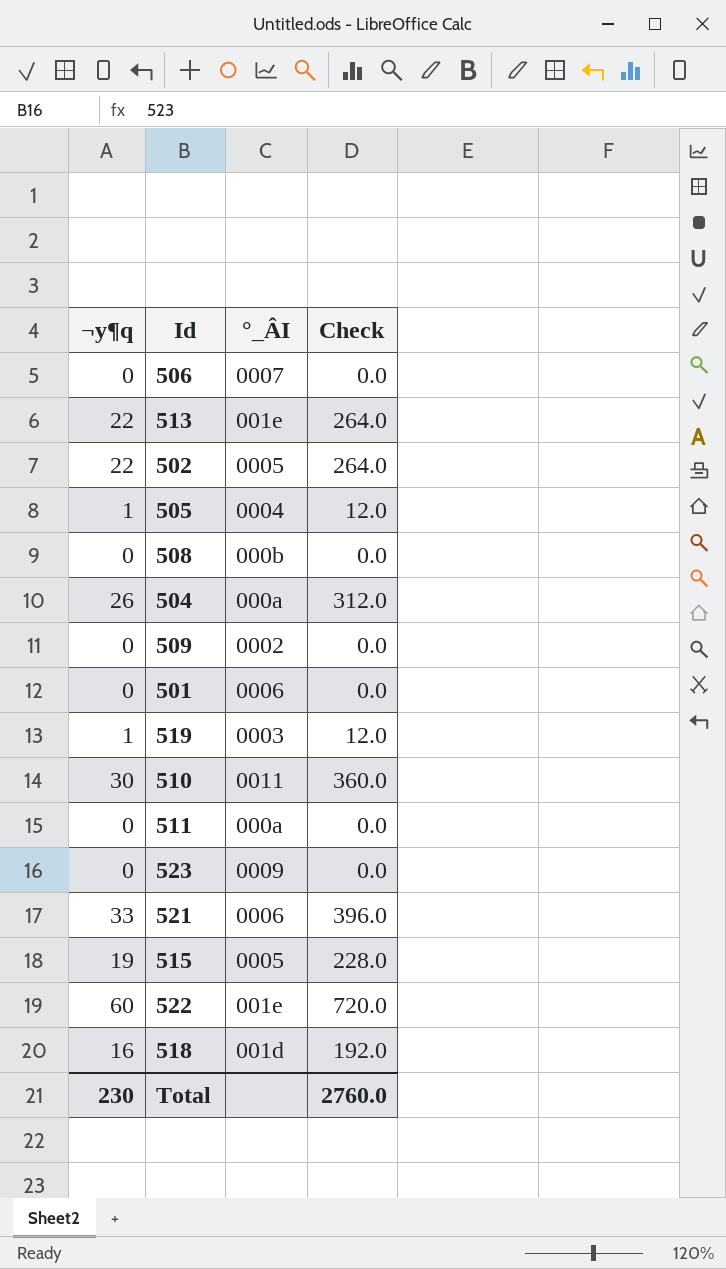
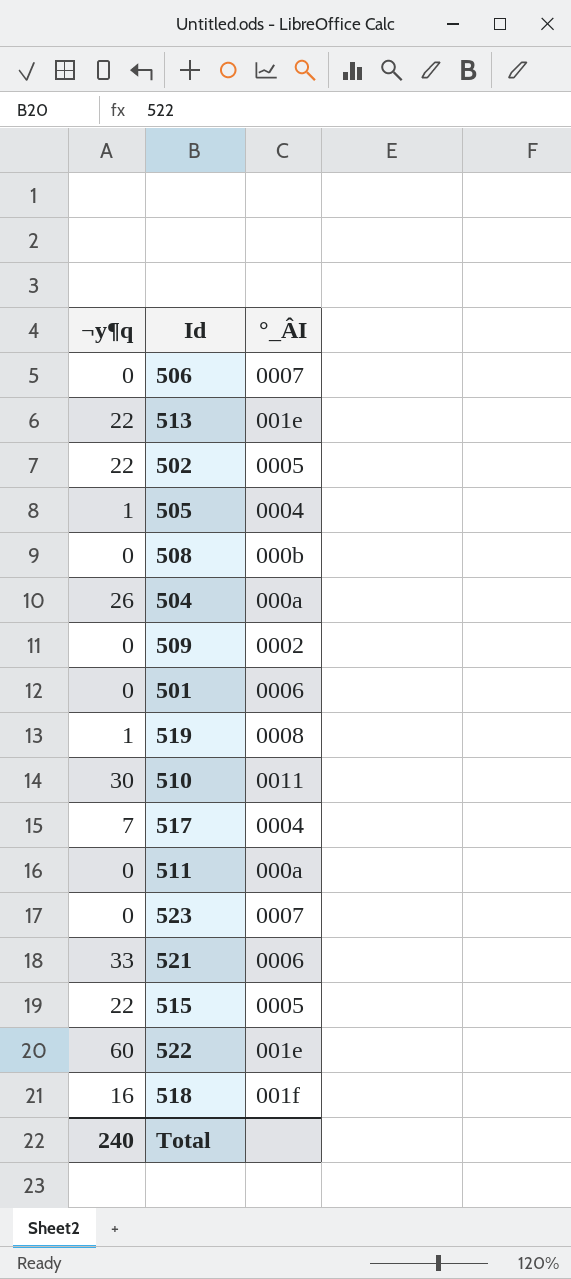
column Check | formula: [¬y¶q] * 12 -> none
519 | °_ÂI: 0003 -> 0008
row 517: none -> 7 | 0004
523 | °_ÂI: 0009 -> 0007
515 | ¬y¶q: 19 -> 22
518 | °_ÂI: 001d -> 001f
Total | ¬y¶q: 230 -> 240

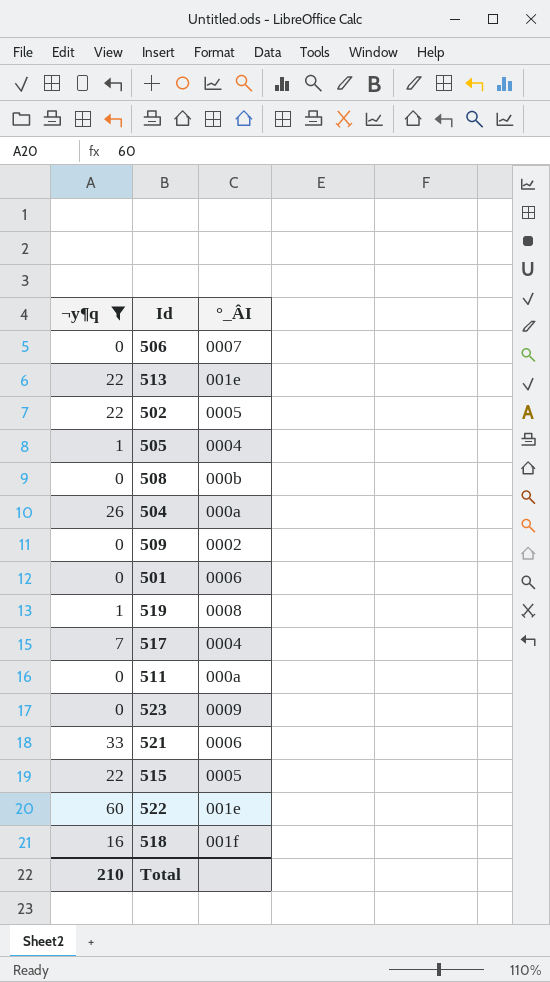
filter: none -> ¬y¶q != 30
523 | °_ÂI: 0007 -> 0009
Total | ¬y¶q: 240 -> 210

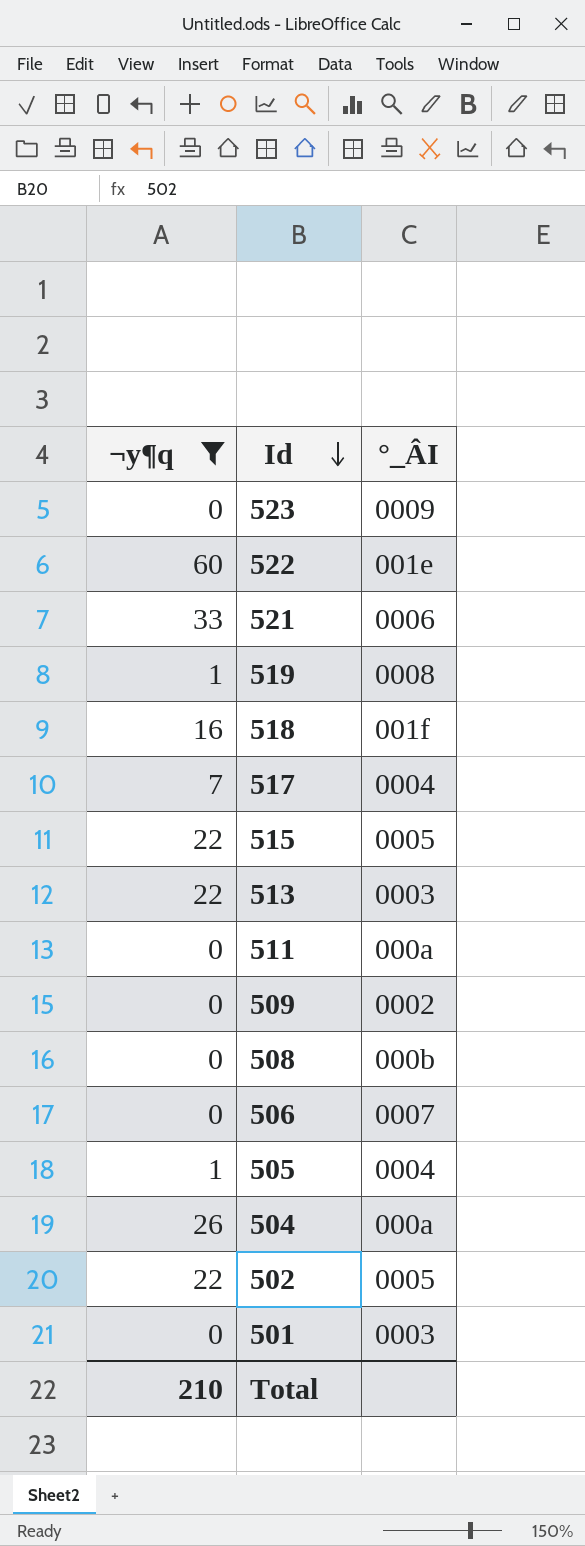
row order: none -> Id descending
513 | °_ÂI: 001e -> 0003
501 | °_ÂI: 0006 -> 0003

